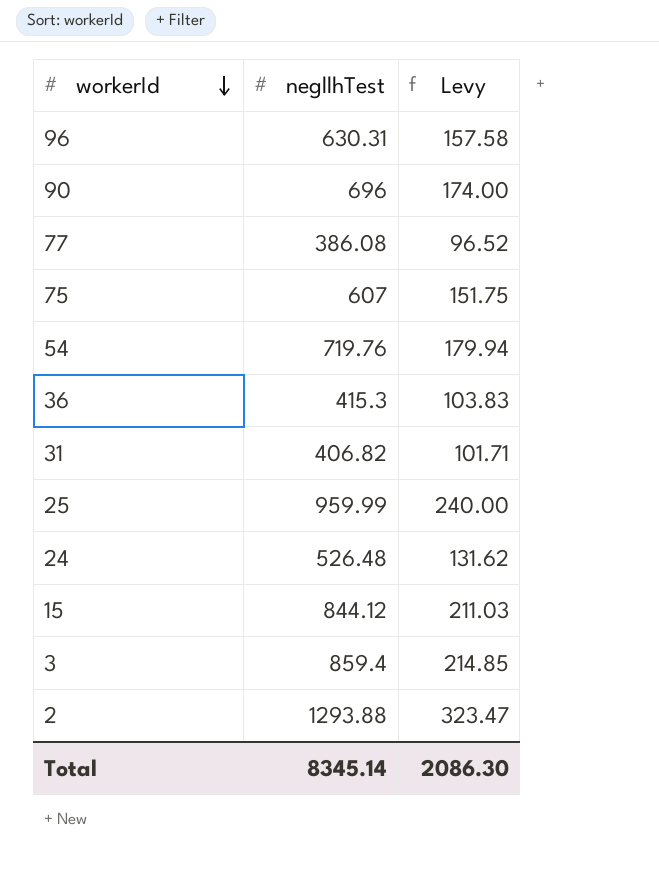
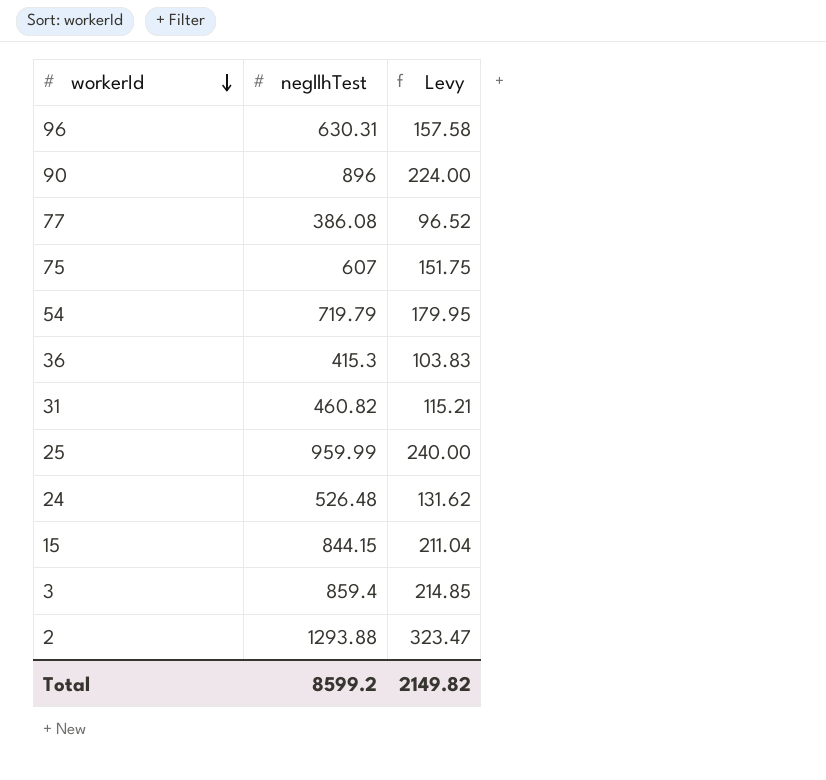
90 | negllhTest: 696 -> 896
90 | Levy: 174.00 -> 224.00
54 | negllhTest: 719.76 -> 719.79
54 | Levy: 179.94 -> 179.95
31 | negllhTest: 406.82 -> 460.82
31 | Levy: 101.71 -> 115.21
15 | negllhTest: 844.12 -> 844.15
15 | Levy: 211.03 -> 211.04
Total | negllhTest: 8345.14 -> 8599.2
Total | Levy: 2086.30 -> 2149.82

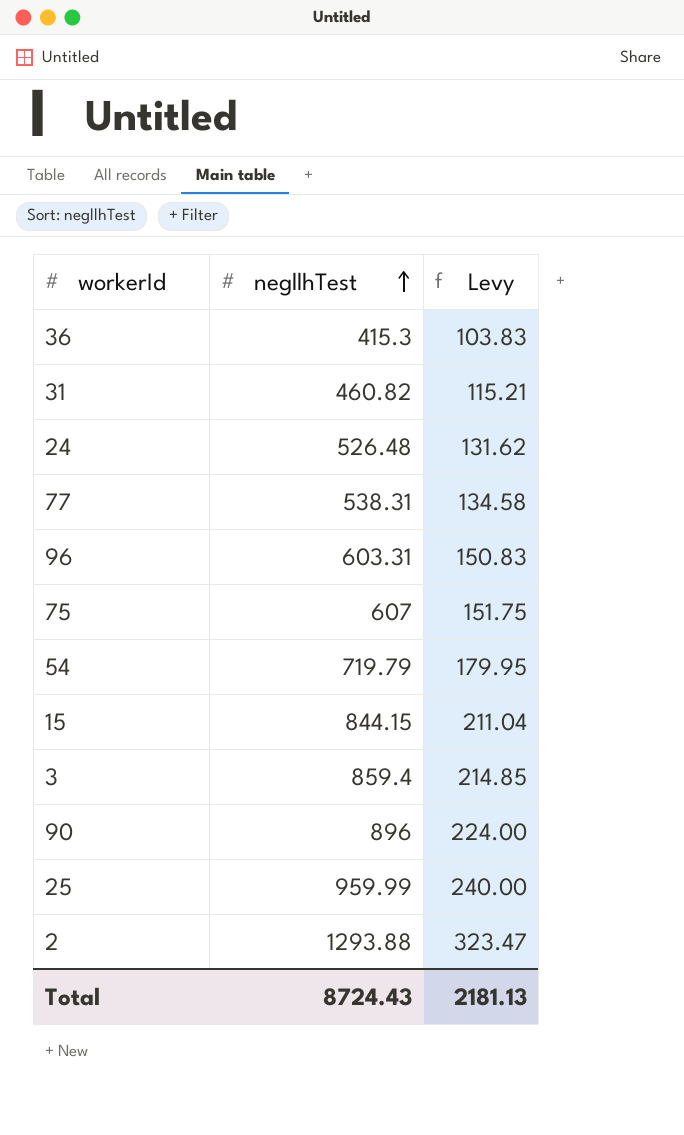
row order: workerId descending -> negllhTest ascending
77 | negllhTest: 386.08 -> 538.31
77 | Levy: 96.52 -> 134.58
96 | negllhTest: 630.31 -> 603.31
96 | Levy: 157.58 -> 150.83
Total | negllhTest: 8599.2 -> 8724.43
Total | Levy: 2149.82 -> 2181.13

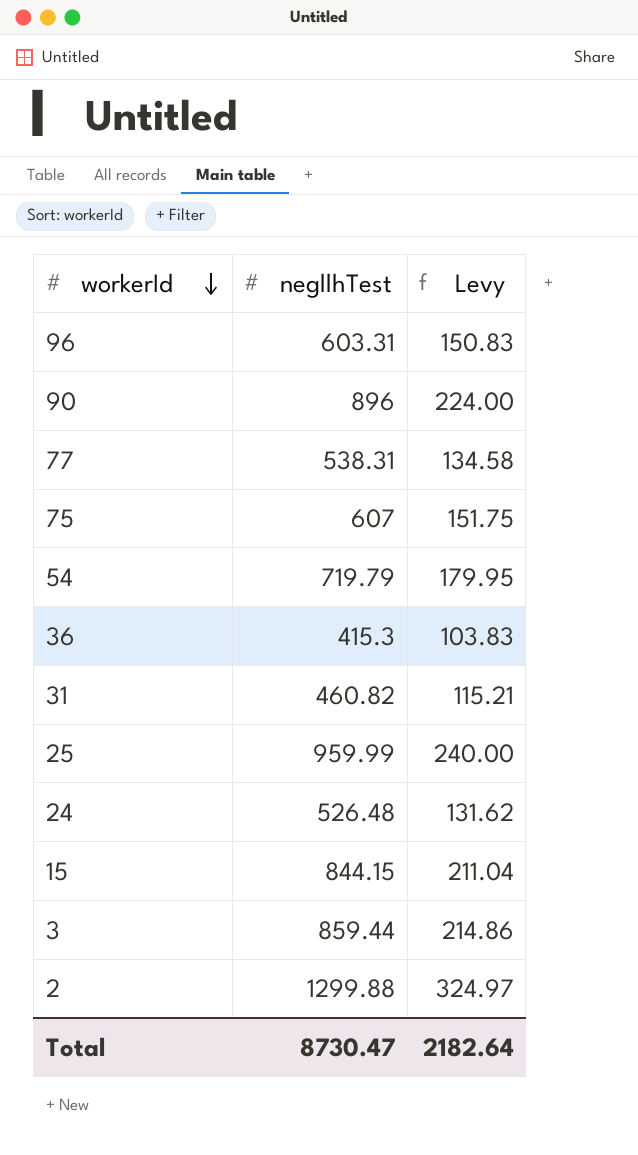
row order: negllhTest ascending -> workerId descending
3 | negllhTest: 859.4 -> 859.44
3 | Levy: 214.85 -> 214.86
2 | negllhTest: 1293.88 -> 1299.88
2 | Levy: 323.47 -> 324.97
Total | negllhTest: 8724.43 -> 8730.47
Total | Levy: 2181.13 -> 2182.64

